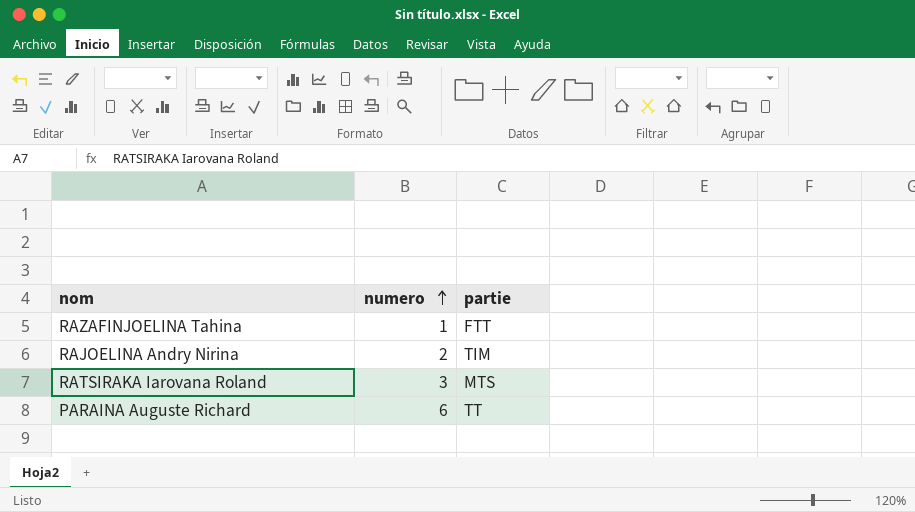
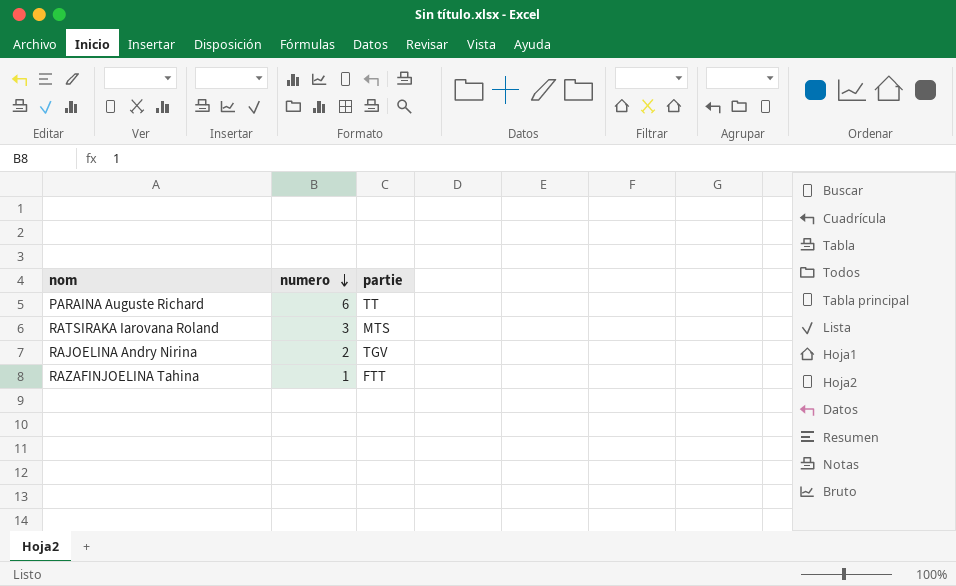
row order: numero ascending -> numero descending
RAJOELINA Andry Nirina | partie: TIM -> TGV

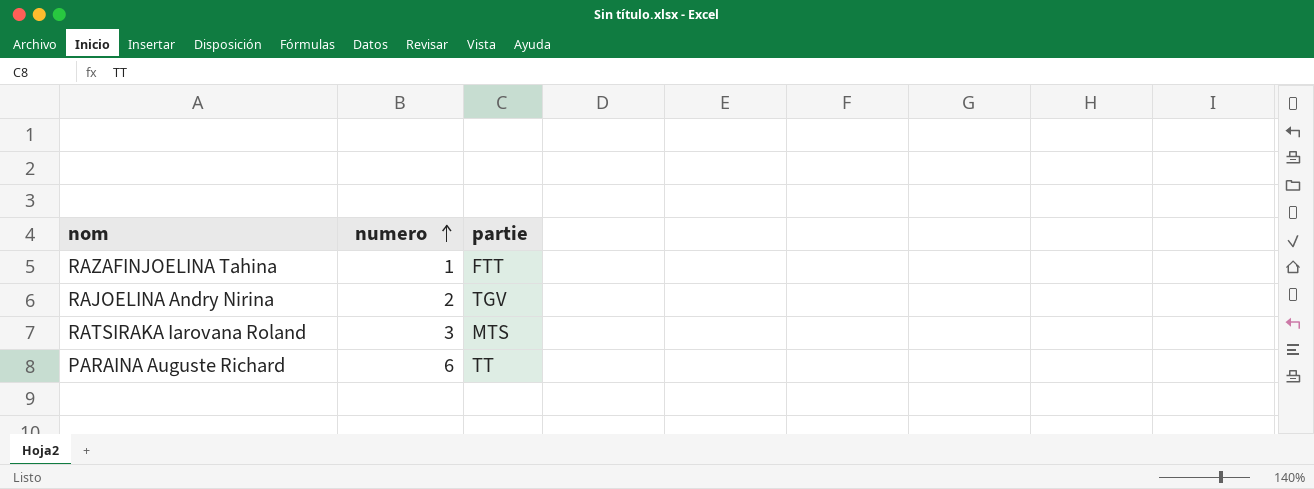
row order: numero descending -> numero ascending

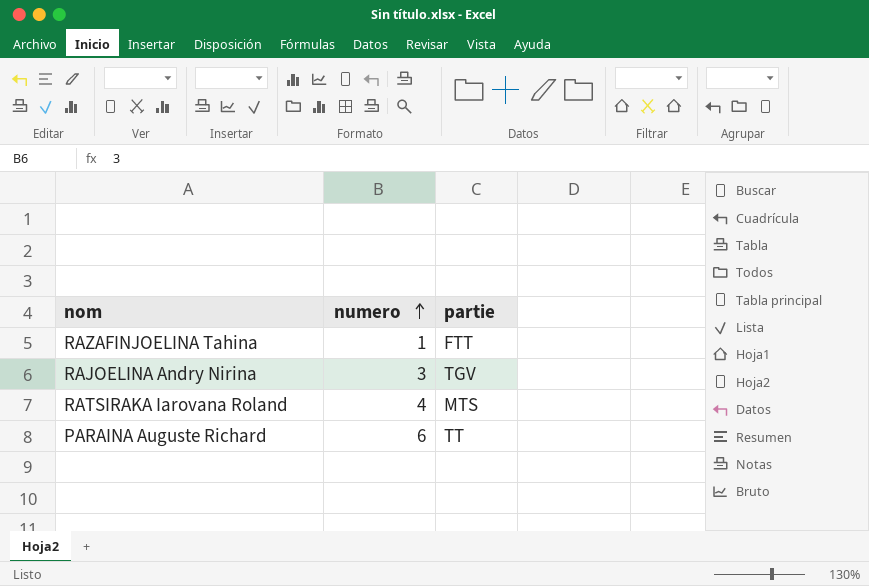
RAJOELINA Andry Nirina | numero: 2 -> 3
RATSIRAKA Iarovana Roland | numero: 3 -> 4

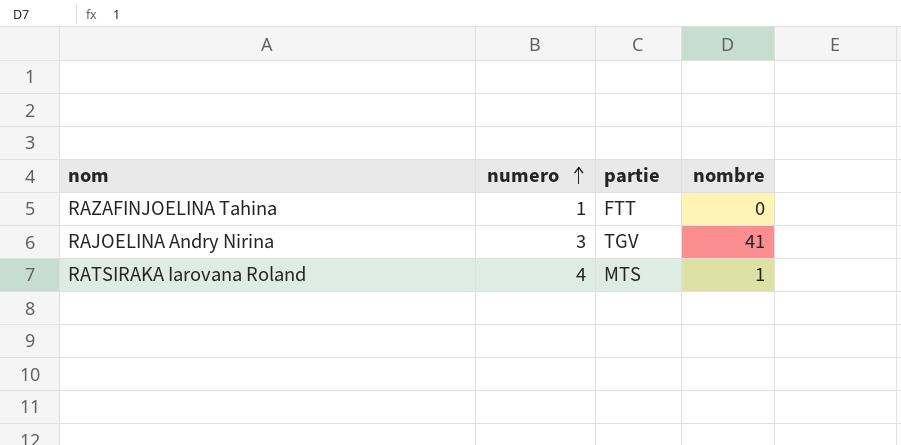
column nombre | position: none -> 4
row PARAINA Auguste Richard: 6 | TT -> none

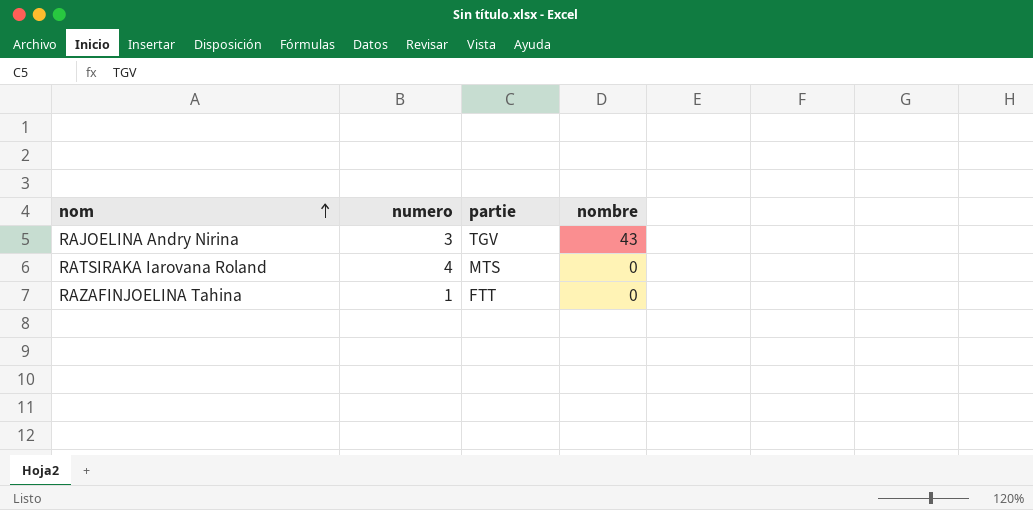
row order: numero ascending -> nom ascending
RAJOELINA Andry Nirina | nombre: 41 -> 43
RATSIRAKA Iarovana Roland | nombre: 1 -> 0

